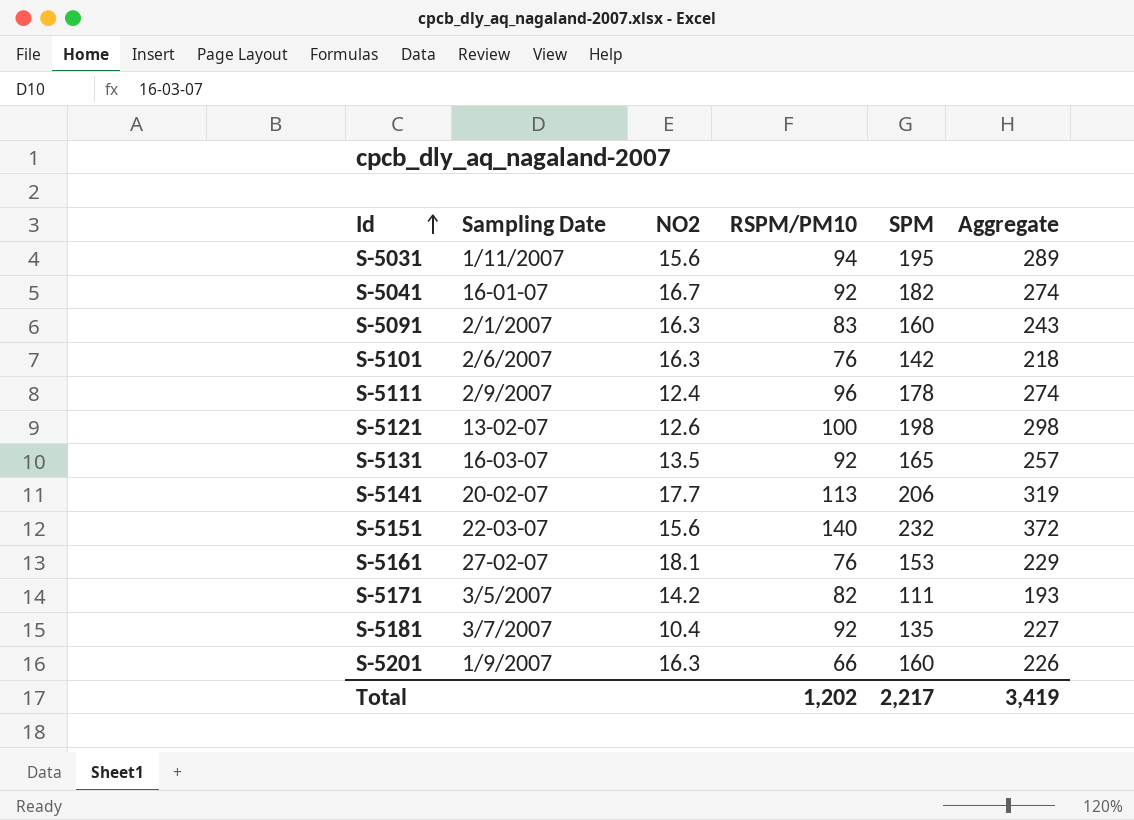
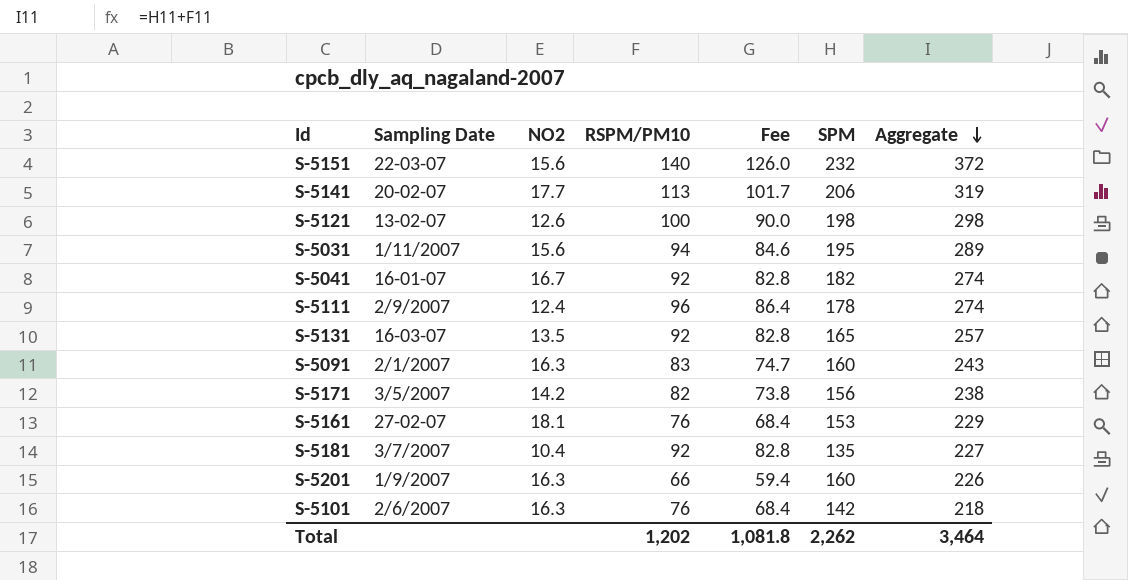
row order: Id ascending -> Aggregate descending
column Fee | formula: none -> [RSPM/PM10] * 0.9
S-5171 | SPM: 111 -> 156
S-5171 | Aggregate: 193 -> 238
Total | SPM: 2,217 -> 2,262
Total | Aggregate: 3,419 -> 3,464

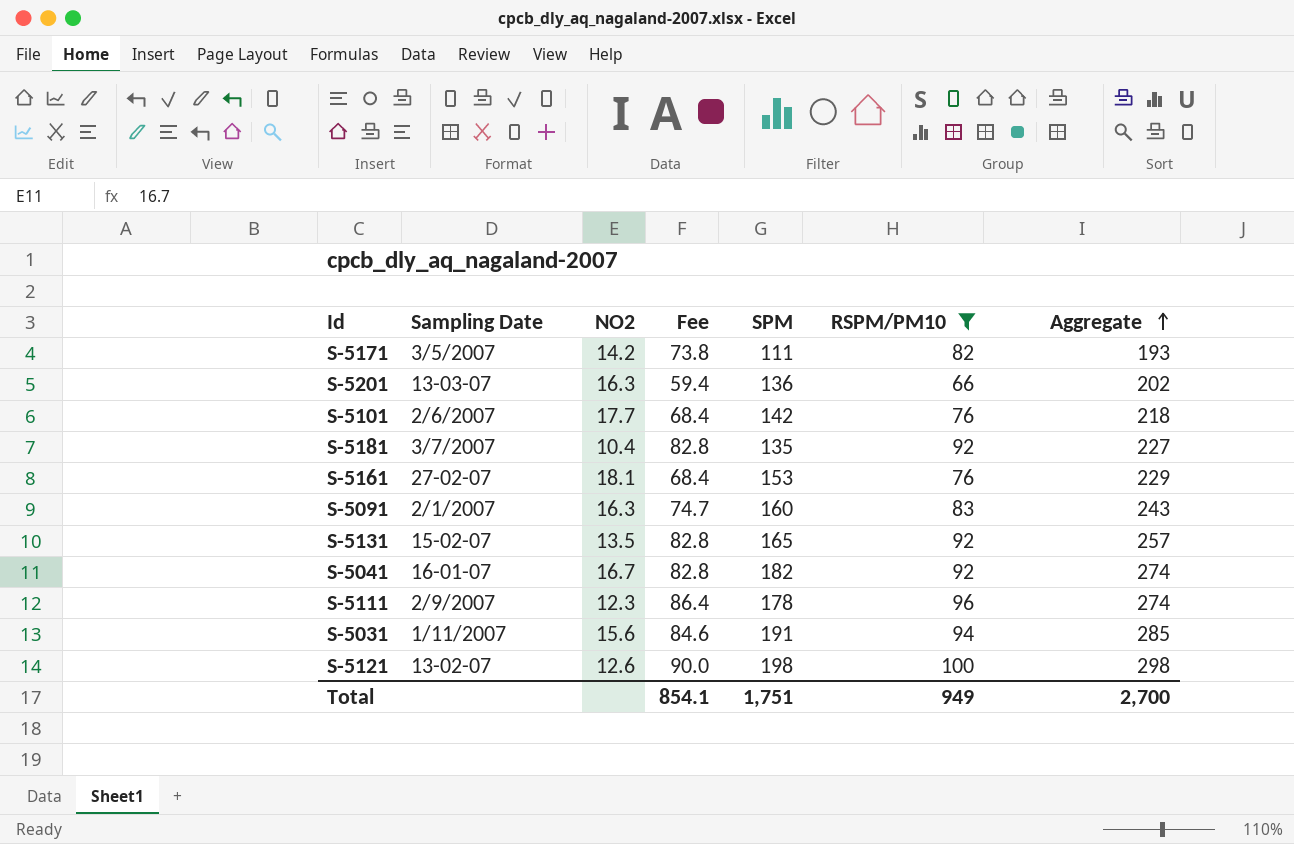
filter: none -> RSPM/PM10 <= 100
row order: Aggregate descending -> Aggregate ascending
column RSPM/PM10 | position: 4 -> 6
S-5171 | SPM: 156 -> 111
S-5171 | Aggregate: 238 -> 193
S-5201 | Sampling Date: 1/9/2007 -> 13-03-07
S-5201 | SPM: 160 -> 136
S-5201 | Aggregate: 226 -> 202
S-5101 | NO2: 16.3 -> 17.7
S-5131 | Sampling Date: 16-03-07 -> 15-02-07
S-5111 | NO2: 12.4 -> 12.3
S-5031 | SPM: 195 -> 191
S-5031 | Aggregate: 289 -> 285
Total | Fee: 1,081.8 -> 854.1
Total | SPM: 2,262 -> 1,751
Total | RSPM/PM10: 1,202 -> 949
Total | Aggregate: 3,464 -> 2,700

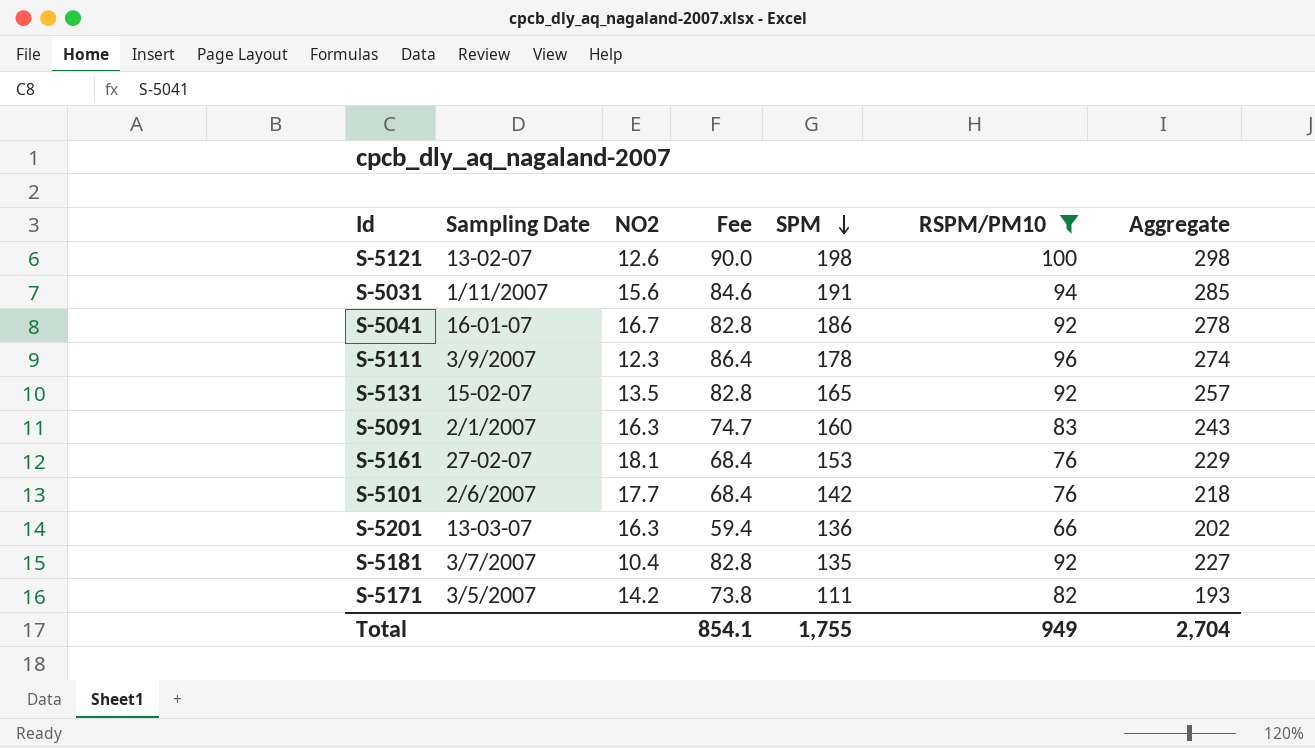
row order: Aggregate ascending -> SPM descending
S-5041 | SPM: 182 -> 186
S-5041 | Aggregate: 274 -> 278
S-5111 | Sampling Date: 2/9/2007 -> 3/9/2007
Total | SPM: 1,751 -> 1,755
Total | Aggregate: 2,700 -> 2,704

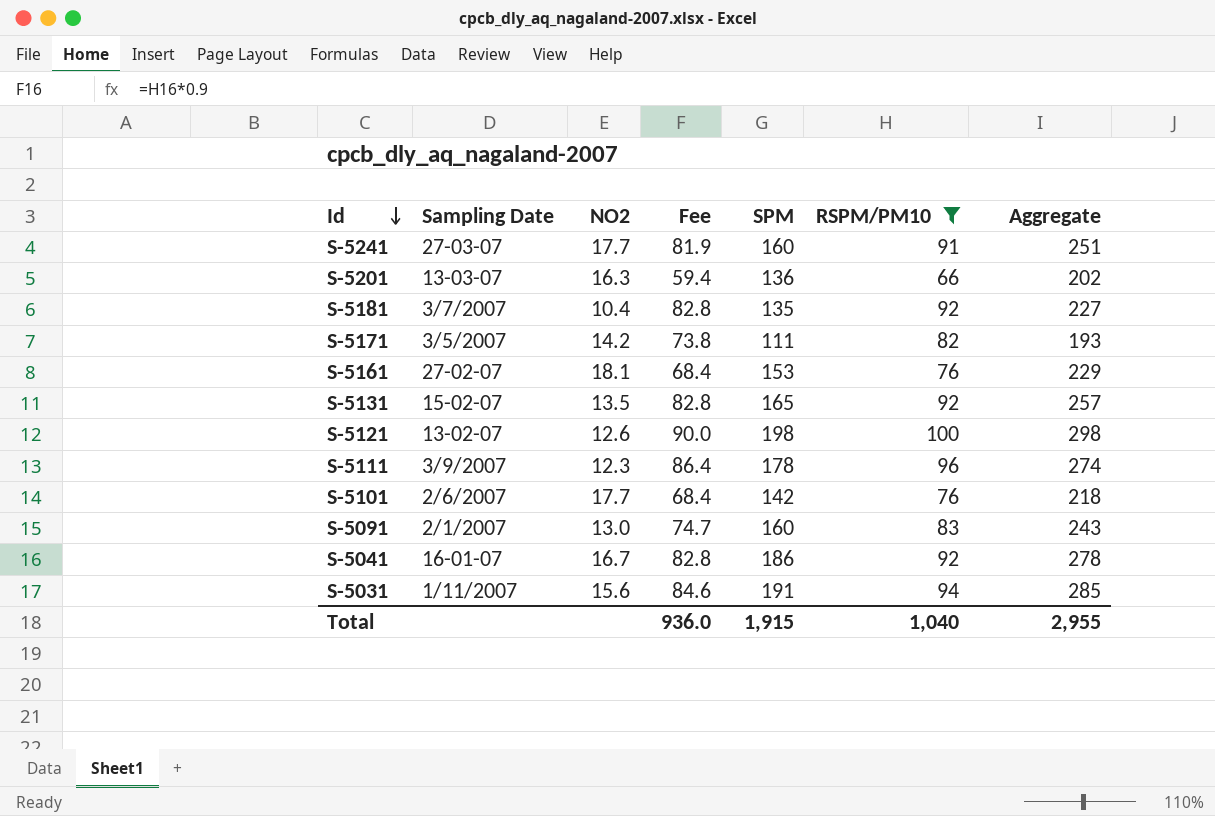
row order: SPM descending -> Id descending
row S-5241: none -> 27-03-07 | 17.7 | 81.9 | 160 | 91 | 251
S-5091 | NO2: 16.3 -> 13.0
Total | Fee: 854.1 -> 936.0
Total | SPM: 1,755 -> 1,915
Total | RSPM/PM10: 949 -> 1,040
Total | Aggregate: 2,704 -> 2,955

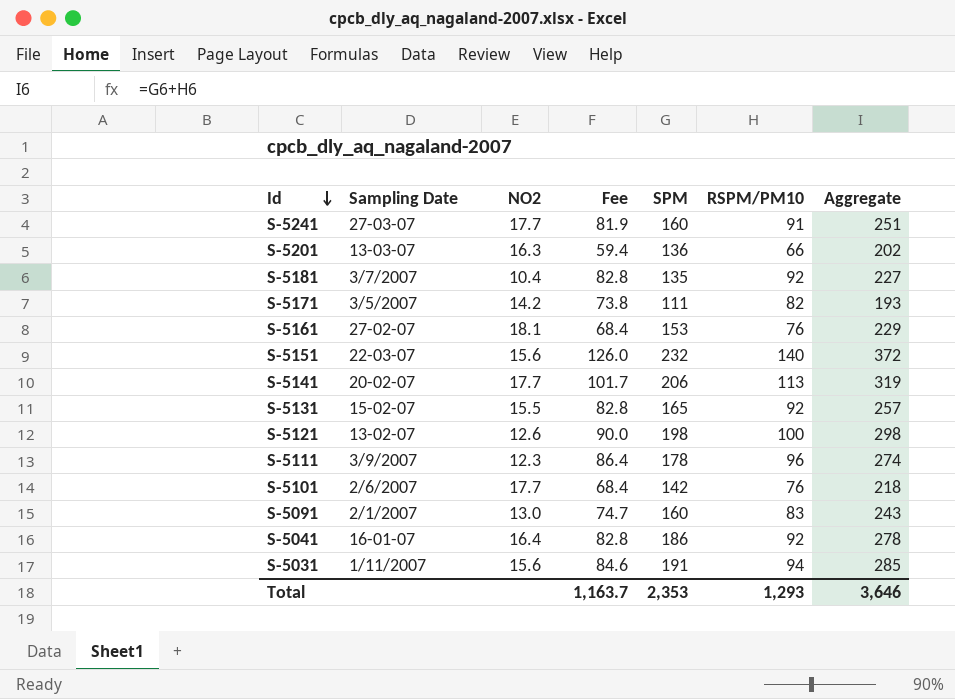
filter: RSPM/PM10 <= 100 -> none
S-5131 | NO2: 13.5 -> 15.5
S-5041 | NO2: 16.7 -> 16.4
Total | Fee: 936.0 -> 1,163.7
Total | SPM: 1,915 -> 2,353
Total | RSPM/PM10: 1,040 -> 1,293
Total | Aggregate: 2,955 -> 3,646

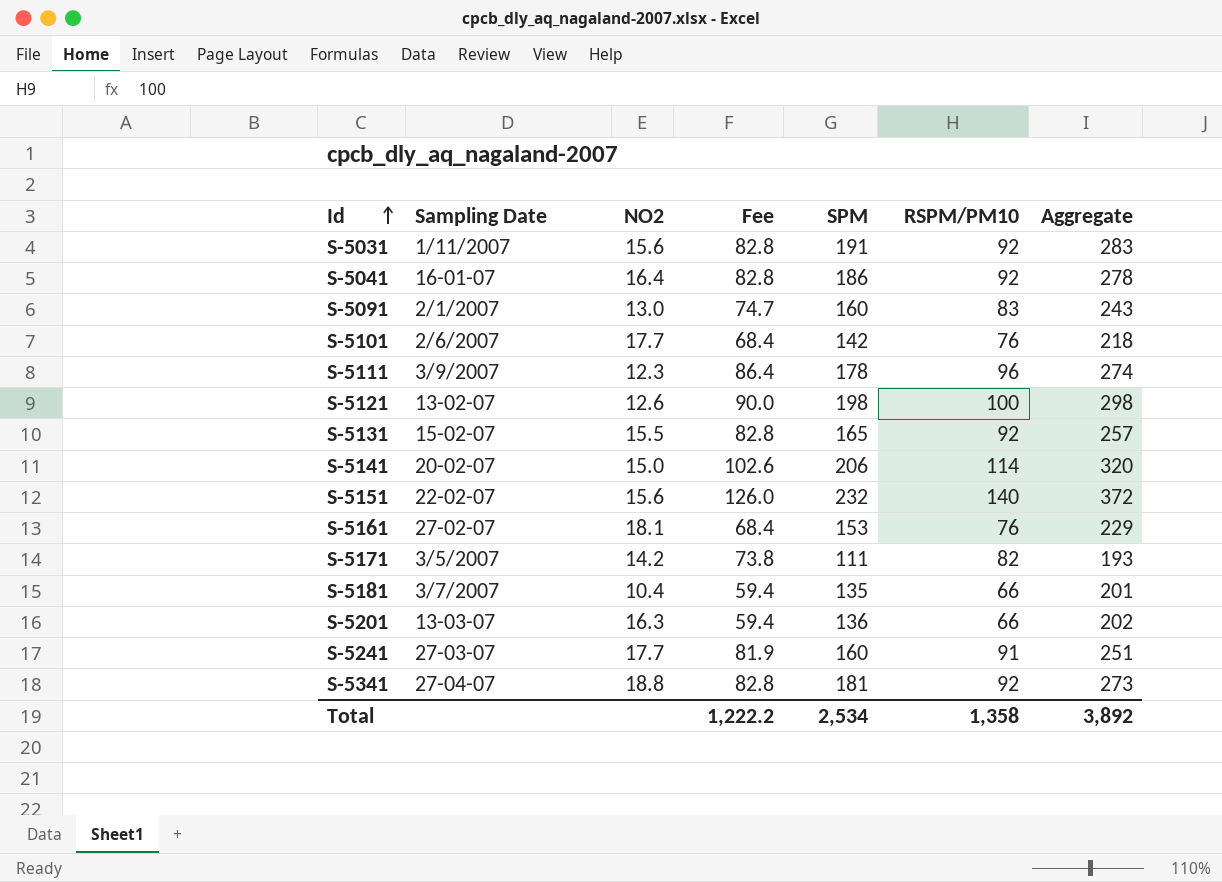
row order: Id descending -> Id ascending
S-5031 | Fee: 84.6 -> 82.8
S-5031 | RSPM/PM10: 94 -> 92
S-5031 | Aggregate: 285 -> 283
S-5141 | NO2: 17.7 -> 15.0
S-5141 | Fee: 101.7 -> 102.6
S-5141 | RSPM/PM10: 113 -> 114
S-5141 | Aggregate: 319 -> 320
S-5151 | Sampling Date: 22-03-07 -> 22-02-07
S-5181 | Fee: 82.8 -> 59.4
S-5181 | RSPM/PM10: 92 -> 66
S-5181 | Aggregate: 227 -> 201
row S-5341: none -> 27-04-07 | 18.8 | 82.8 | 181 | 92 | 273
Total | Fee: 1,163.7 -> 1,222.2
Total | SPM: 2,353 -> 2,534
Total | RSPM/PM10: 1,293 -> 1,358
Total | Aggregate: 3,646 -> 3,892

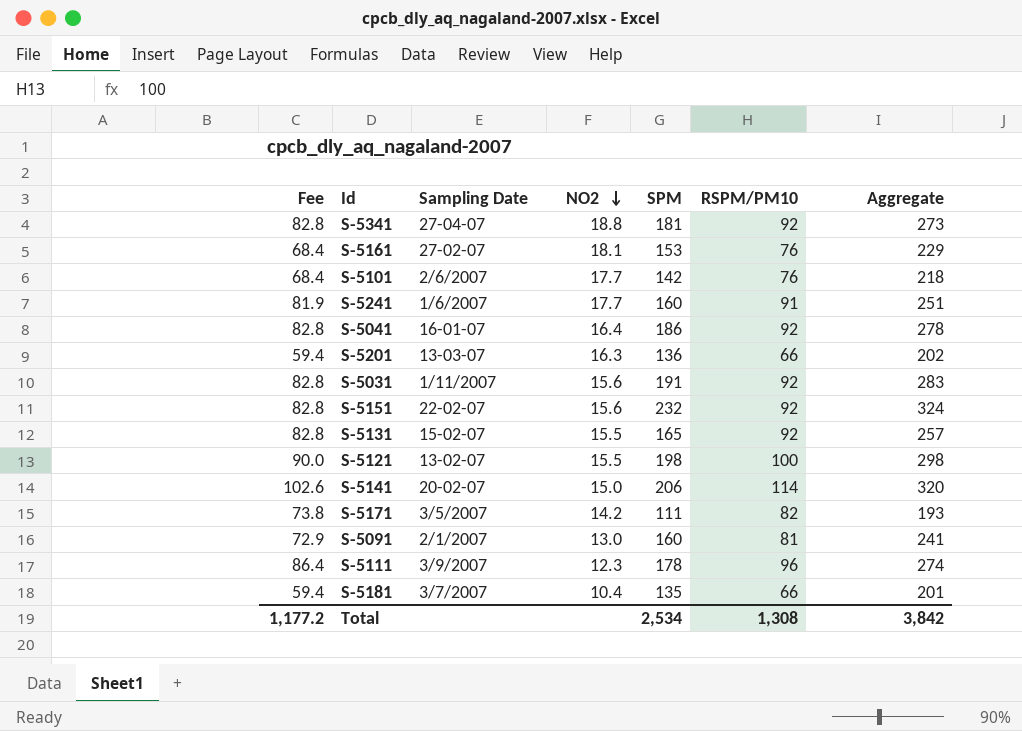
row order: Id ascending -> NO2 descending
column Fee | position: 4 -> 1
S-5241 | Sampling Date: 27-03-07 -> 1/6/2007
S-5151 | Fee: 126.0 -> 82.8
S-5151 | RSPM/PM10: 140 -> 92
S-5151 | Aggregate: 372 -> 324
S-5121 | NO2: 12.6 -> 15.5
S-5091 | Fee: 74.7 -> 72.9
S-5091 | RSPM/PM10: 83 -> 81
S-5091 | Aggregate: 243 -> 241
Total | Fee: 1,222.2 -> 1,177.2
Total | RSPM/PM10: 1,358 -> 1,308
Total | Aggregate: 3,892 -> 3,842

